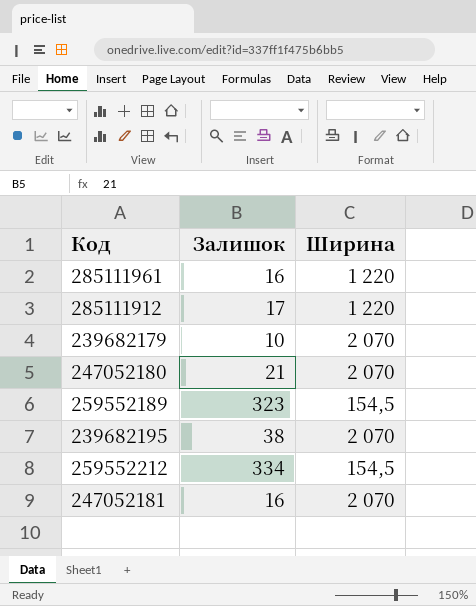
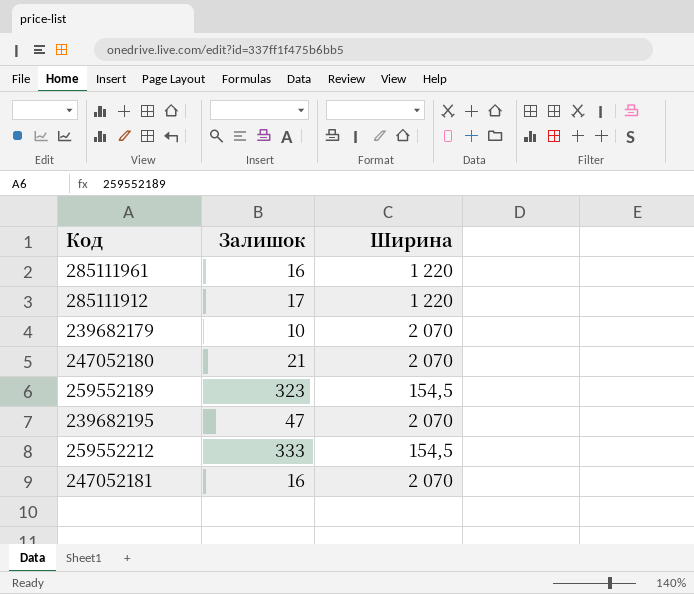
239682195 | Залишок: 38 -> 47
259552212 | Залишок: 334 -> 333

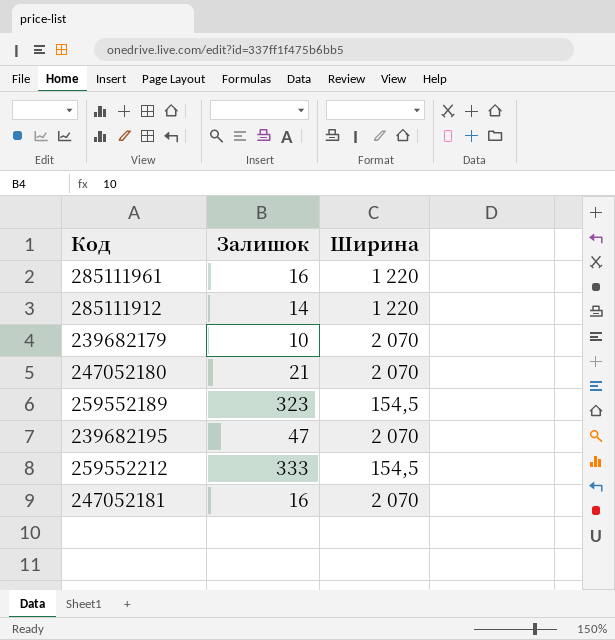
285111912 | Залишок: 17 -> 14

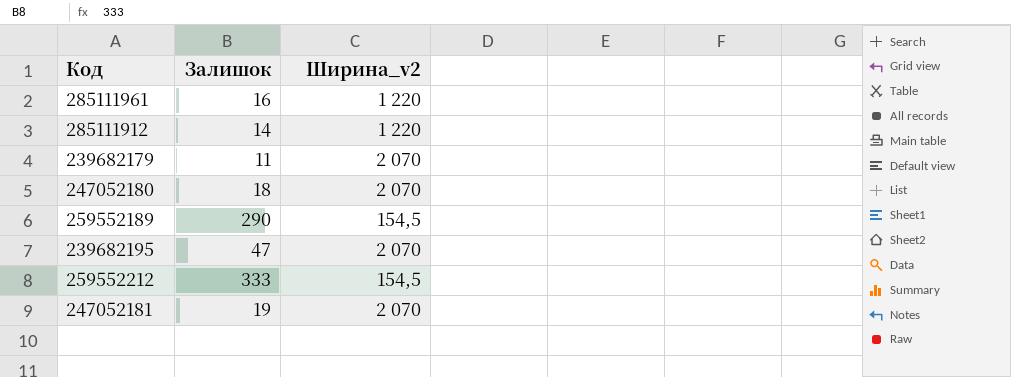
column name: Ширина -> Ширина_v2
239682179 | Залишок: 10 -> 11
247052180 | Залишок: 21 -> 18
259552189 | Залишок: 323 -> 290
247052181 | Залишок: 16 -> 19

